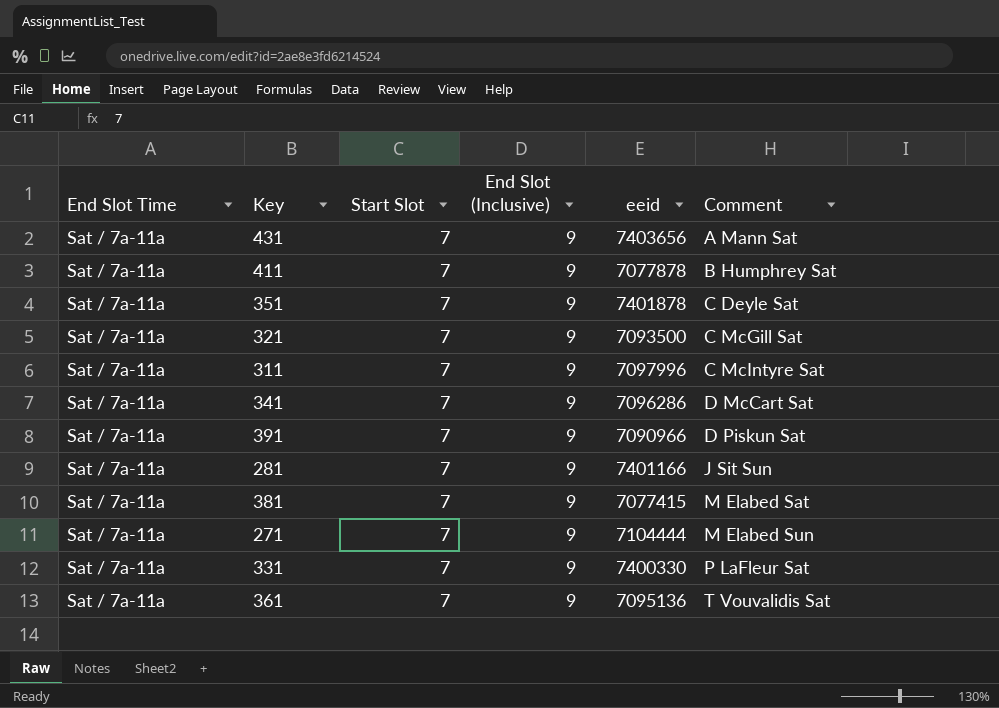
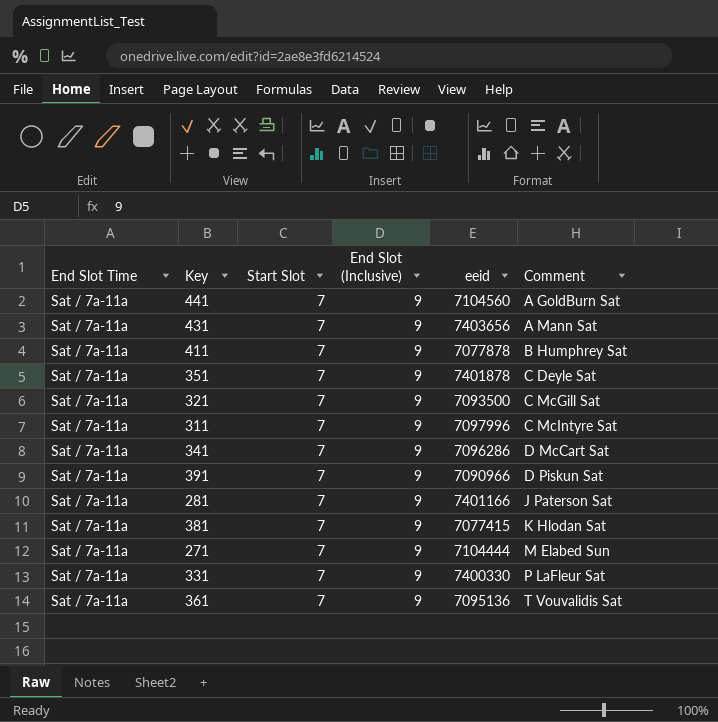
row 441: none -> Sat / 7a-11a | 7 | 9 | 7104560 | A GoldBurn Sat
281 | Comment: J Sit Sun -> J Paterson Sat
381 | Comment: M Elabed Sat -> K Hlodan Sat

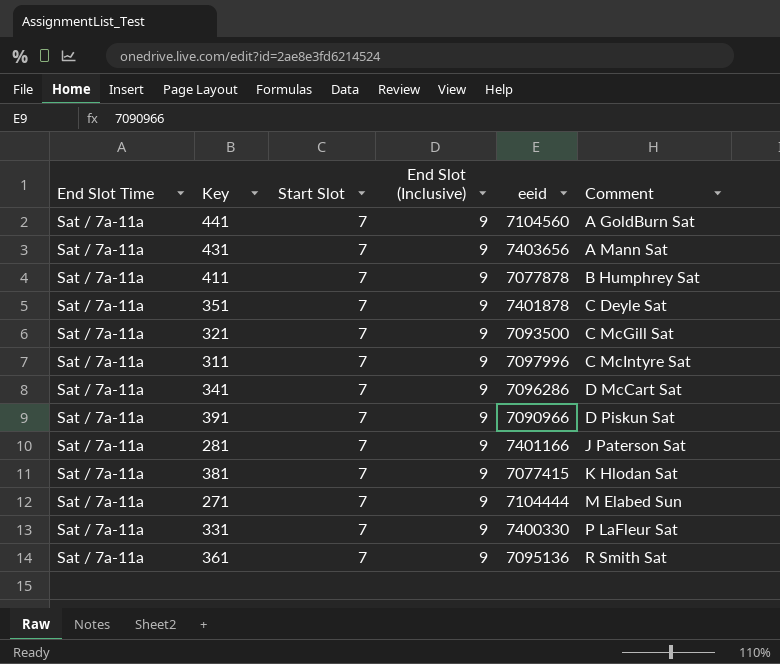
361 | Comment: T Vouvalidis Sat -> R Smith Sat

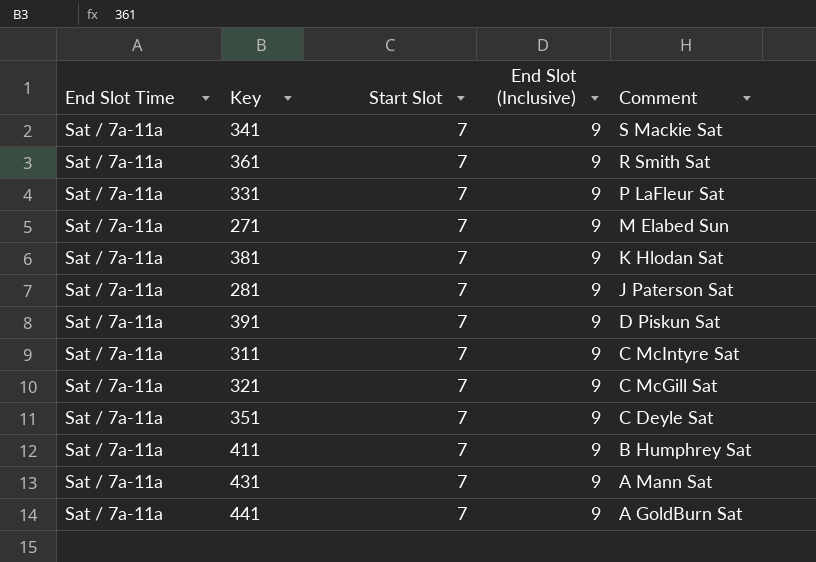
row order: Comment ascending -> Comment descending
column eeid | position: 5 -> none
341 | Comment: D McCart Sat -> S Mackie Sat

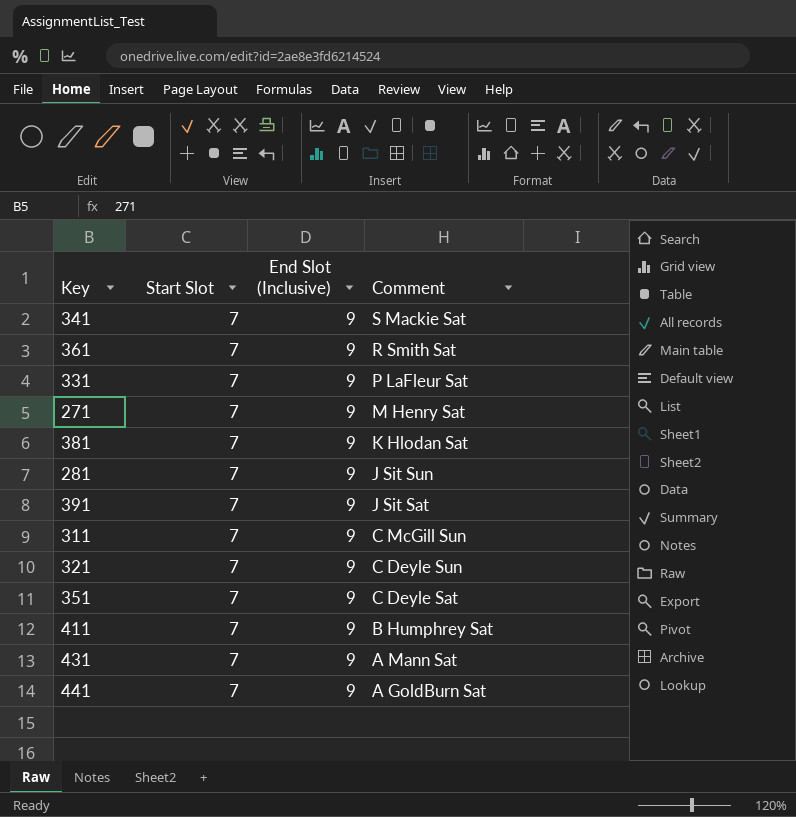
column End Slot Time | position: 1 -> none
271 | Comment: M Elabed Sun -> M Henry Sat
281 | Comment: J Paterson Sat -> J Sit Sun
391 | Comment: D Piskun Sat -> J Sit Sat
311 | Comment: C McIntyre Sat -> C McGill Sun
321 | Comment: C McGill Sat -> C Deyle Sun

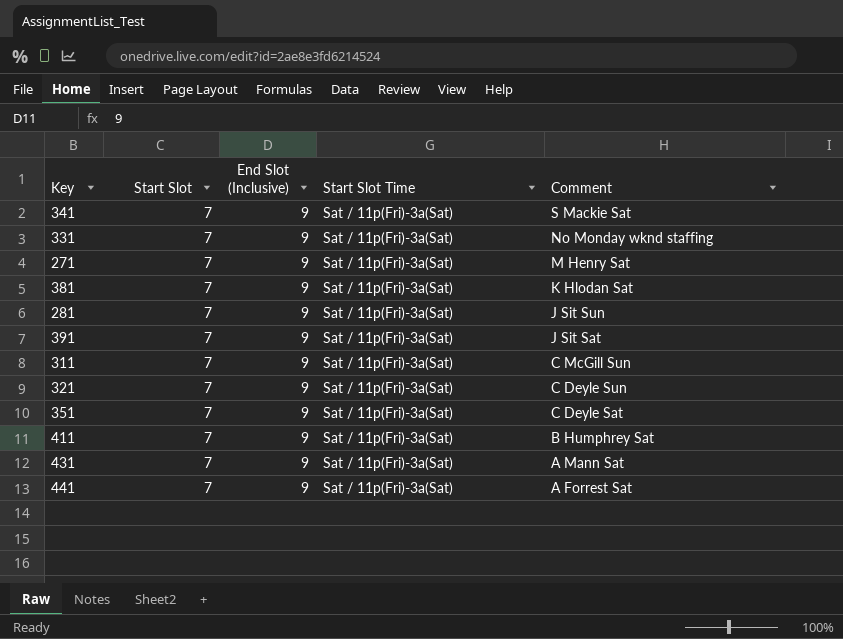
column Start Slot Time | position: none -> 4
row 361: 7 | 9 | R Smith Sat -> none
331 | Comment: P LaFleur Sat -> No Monday wknd staffing
441 | Comment: A GoldBurn Sat -> A Forrest Sat

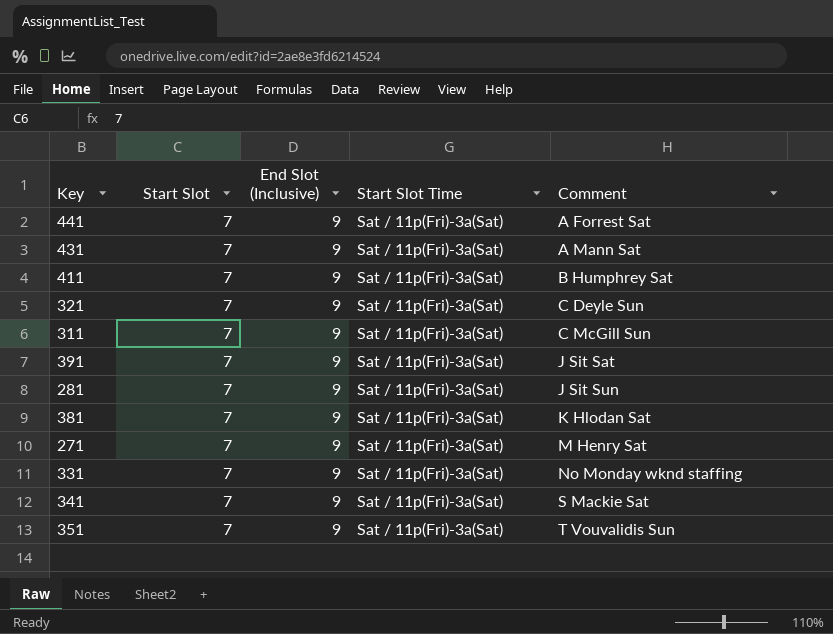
row order: Comment descending -> Comment ascending
351 | Comment: C Deyle Sat -> T Vouvalidis Sun

